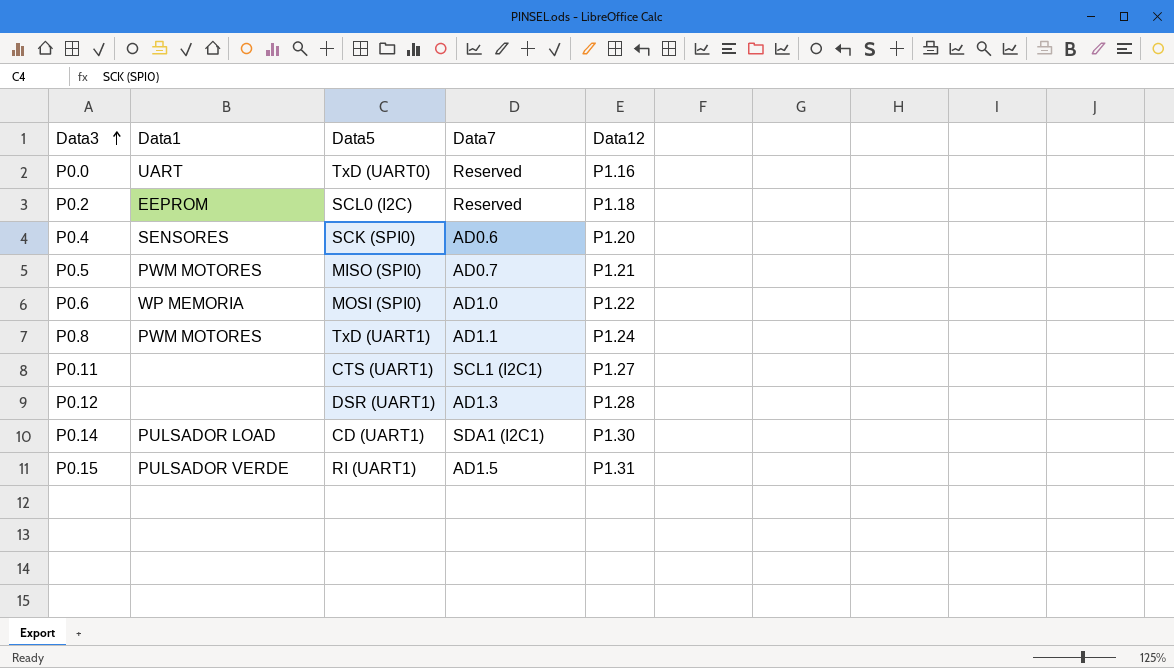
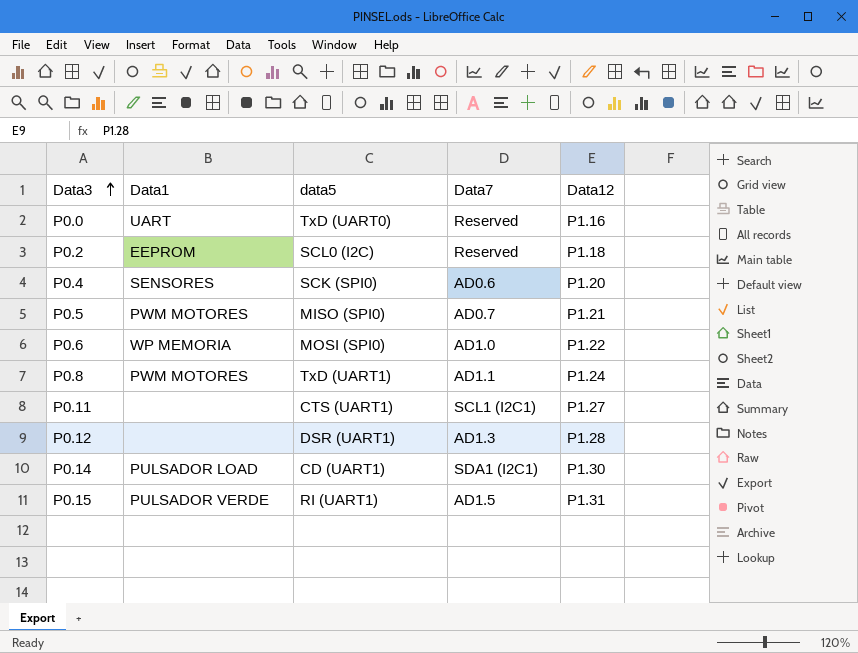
column name: Data5 -> data5

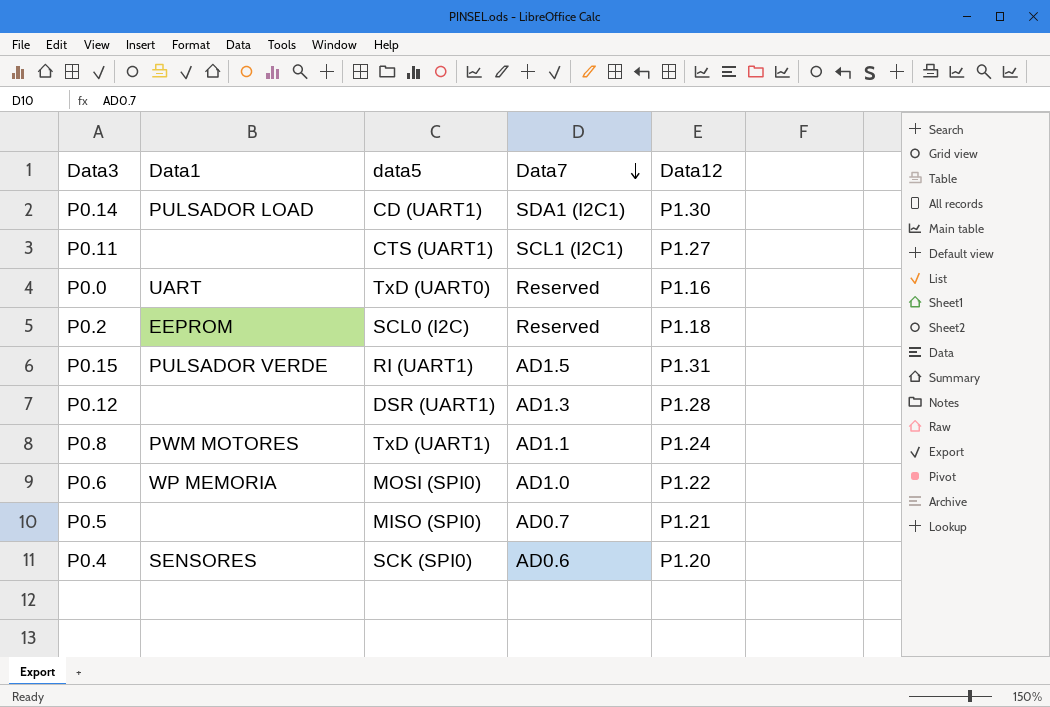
row order: Data3 ascending -> Data7 descending
P0.5 | Data1: PWM MOTORES -> none

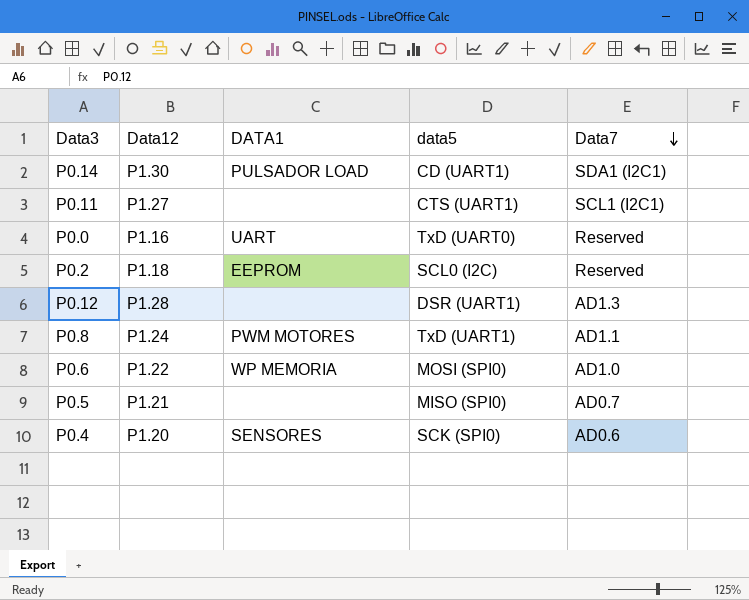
column Data12 | position: 5 -> 2
column name: Data1 -> DATA1
row P0.15: PULSADOR VERDE | RI (UART1) | AD1.5 | P1.31 -> none

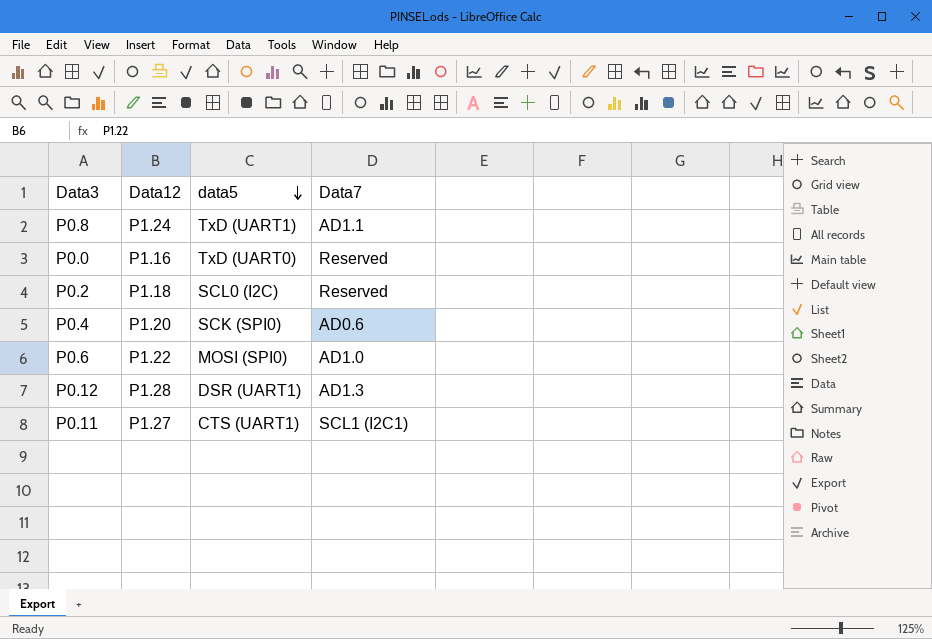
row order: Data7 descending -> data5 descending
column DATA1 | position: 3 -> none
row P0.14: P1.30 | PULSADOR LOAD | CD (UART1) | SDA1 (I2C1) -> none
row P0.5: P1.21 | none | MISO (SPI0) | AD0.7 -> none

